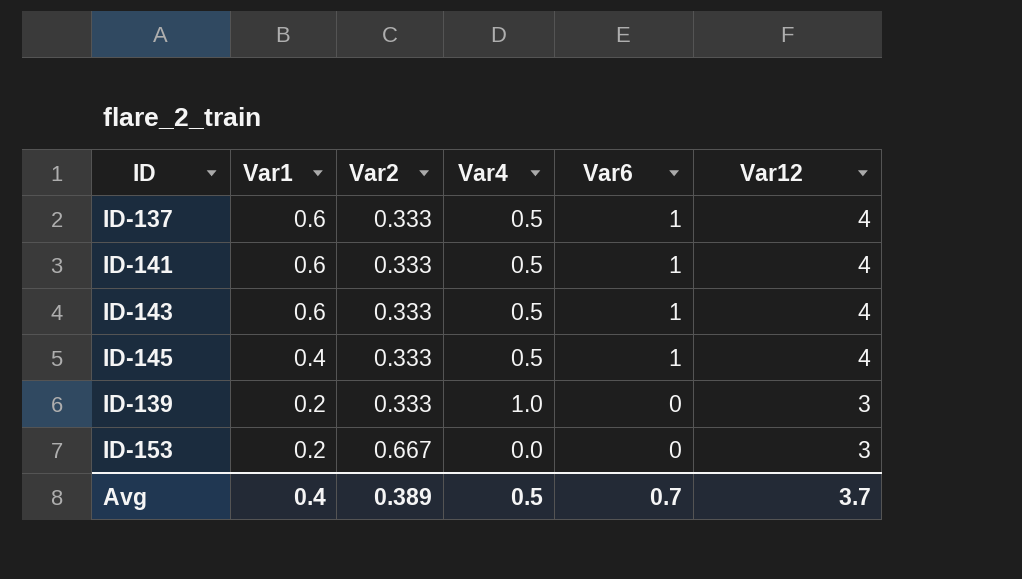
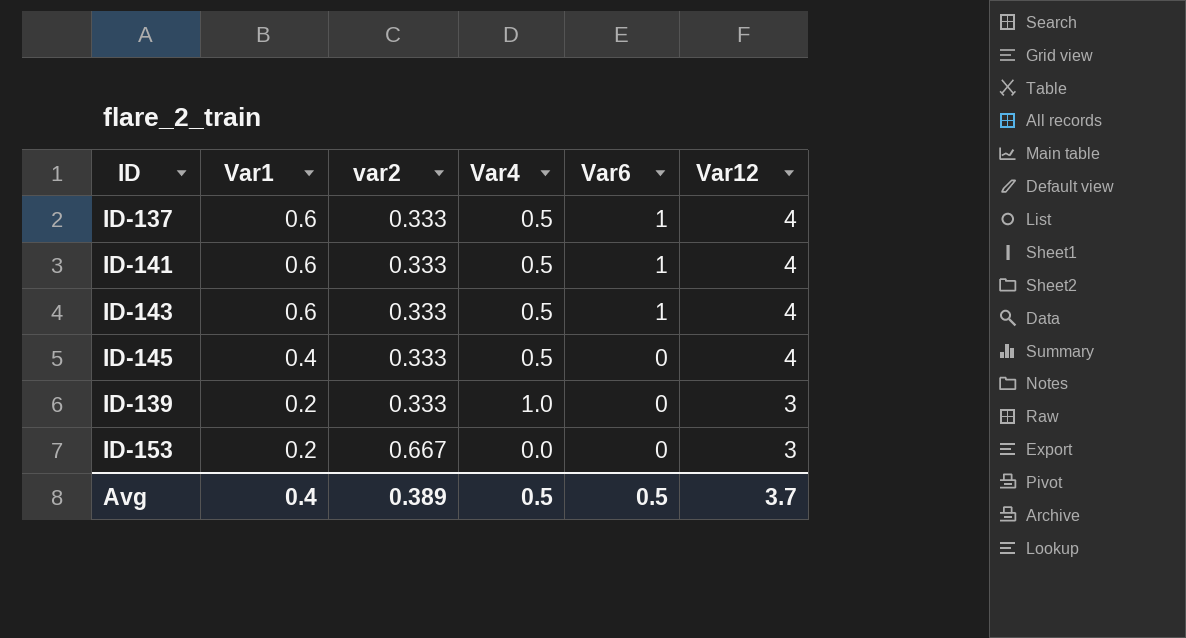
column name: Var2 -> var2
ID-145 | Var6: 1 -> 0
Avg | Var6: 0.7 -> 0.5

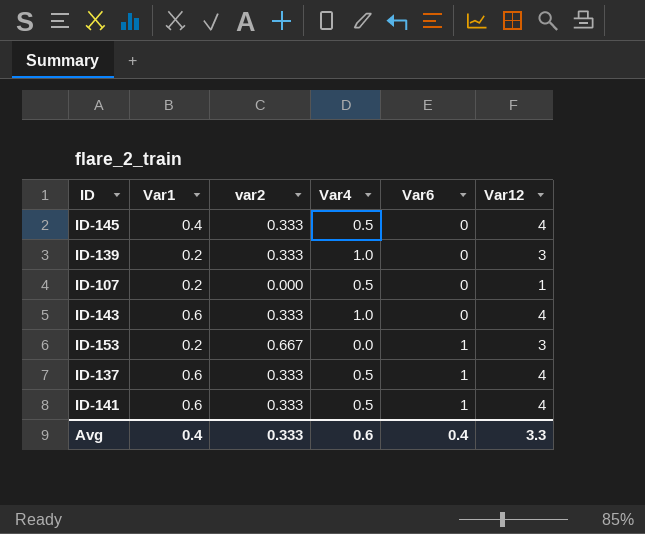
row order: Var1 descending -> Var6 ascending
row ID-107: none -> 0.2 | 0.000 | 0.5 | 0 | 1
ID-143 | Var4: 0.5 -> 1.0
ID-143 | Var6: 1 -> 0
ID-153 | Var6: 0 -> 1
Avg | var2: 0.389 -> 0.333
Avg | Var4: 0.5 -> 0.6
Avg | Var6: 0.5 -> 0.4
Avg | Var12: 3.7 -> 3.3

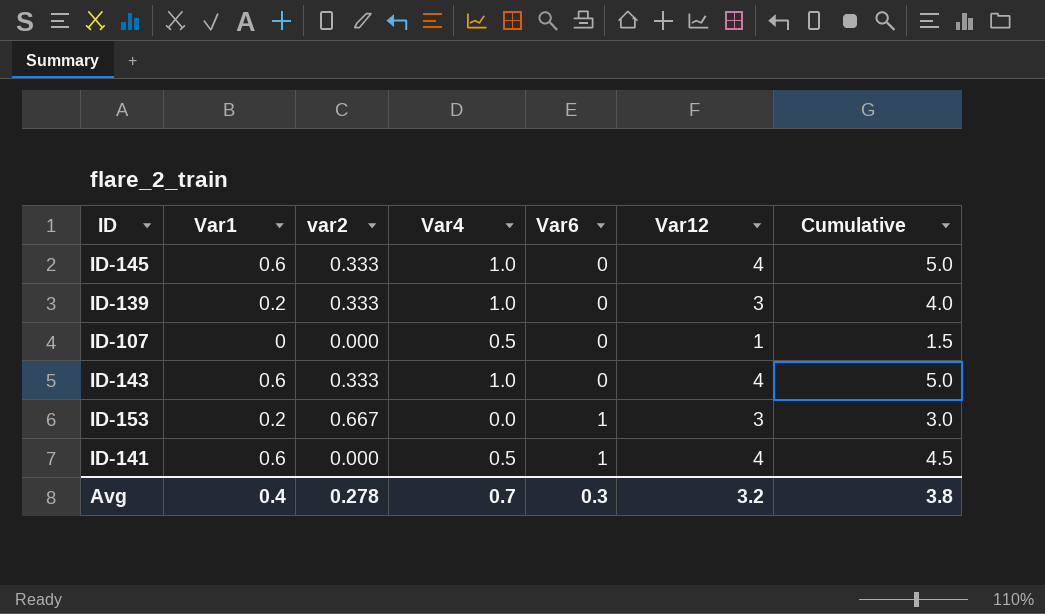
column Cumulative | formula: none -> [Var4] + [Var12]
row ID-137: 0.6 | 0.333 | 0.5 | 1 | 4 -> none
ID-145 | Var1: 0.4 -> 0.6
ID-145 | Var4: 0.5 -> 1.0
ID-107 | Var1: 0.2 -> 0
ID-141 | var2: 0.333 -> 0.000
Avg | var2: 0.333 -> 0.278
Avg | Var4: 0.6 -> 0.7
Avg | Var6: 0.4 -> 0.3
Avg | Var12: 3.3 -> 3.2

